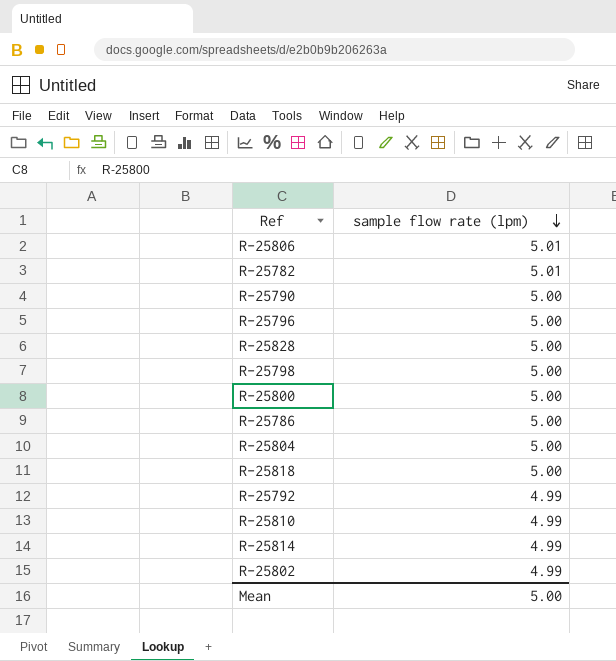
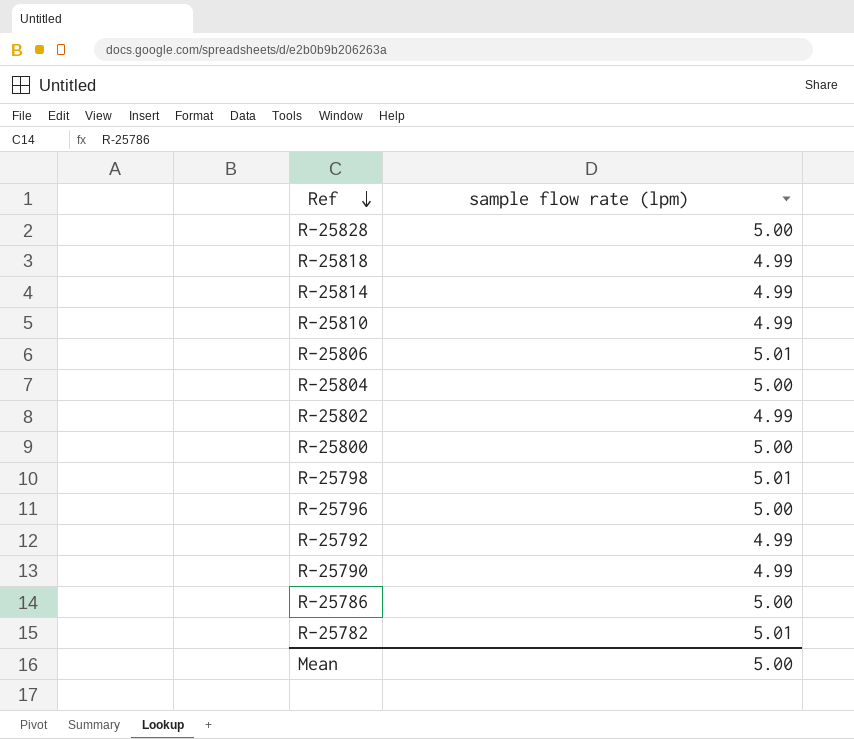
row order: sample flow rate (lpm) descending -> Ref descending
R-25818 | sample flow rate (lpm): 5.00 -> 4.99
R-25798 | sample flow rate (lpm): 5.00 -> 5.01
R-25790 | sample flow rate (lpm): 5.00 -> 4.99

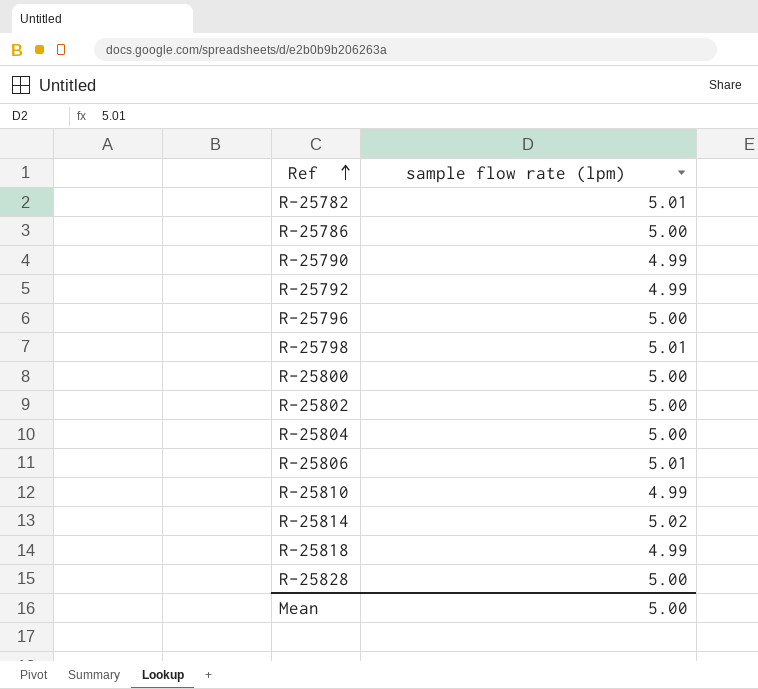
row order: Ref descending -> Ref ascending
R-25802 | sample flow rate (lpm): 4.99 -> 5.00
R-25814 | sample flow rate (lpm): 4.99 -> 5.02

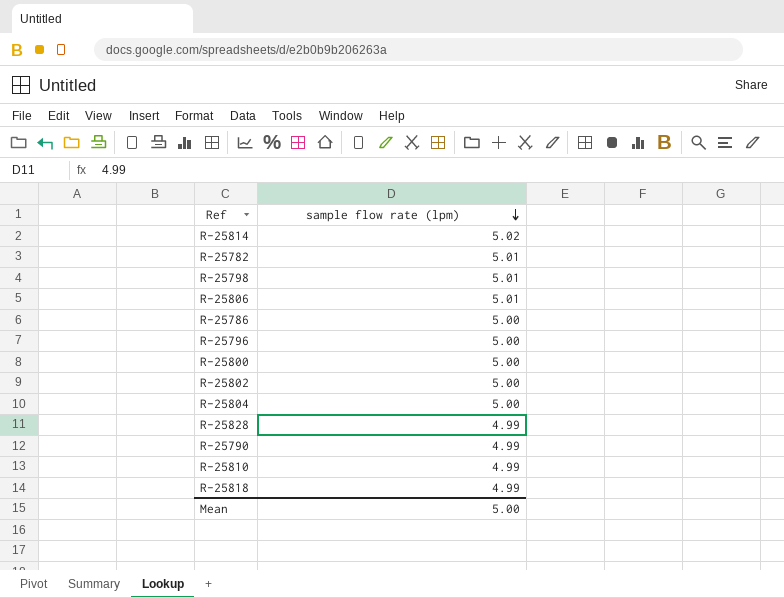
row order: Ref ascending -> sample flow rate (lpm) descending
row R-25792: 4.99 -> none
R-25828 | sample flow rate (lpm): 5.00 -> 4.99

